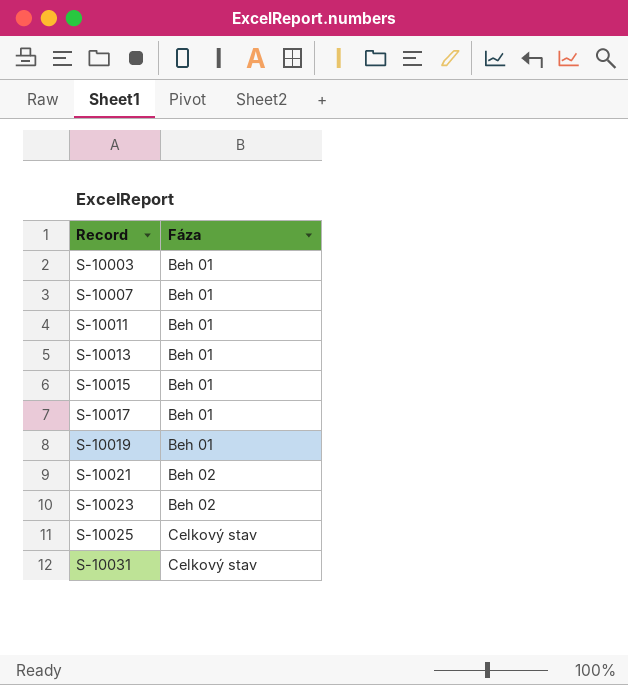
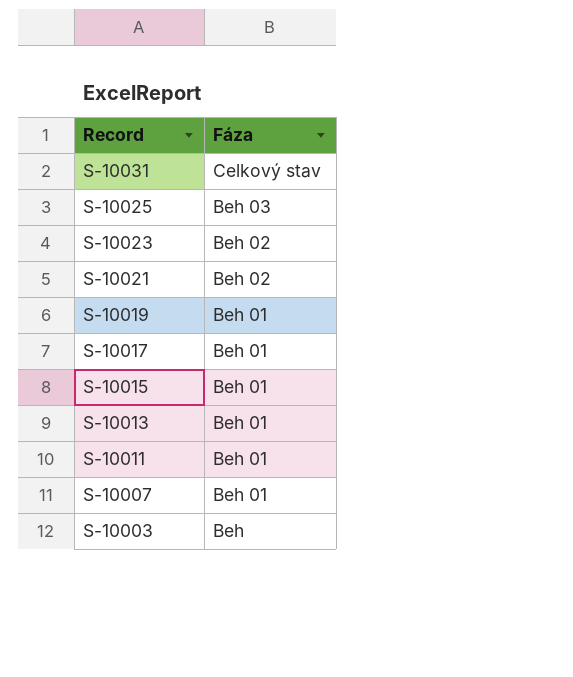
row order: Record ascending -> Record descending
S-10025 | Fáza: Celkový stav -> Beh 03
S-10003 | Fáza: Beh 01 -> Beh

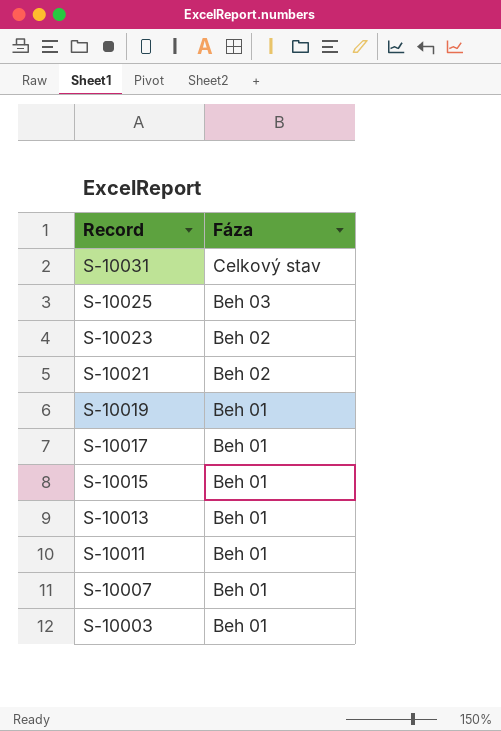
S-10003 | Fáza: Beh -> Beh 01

